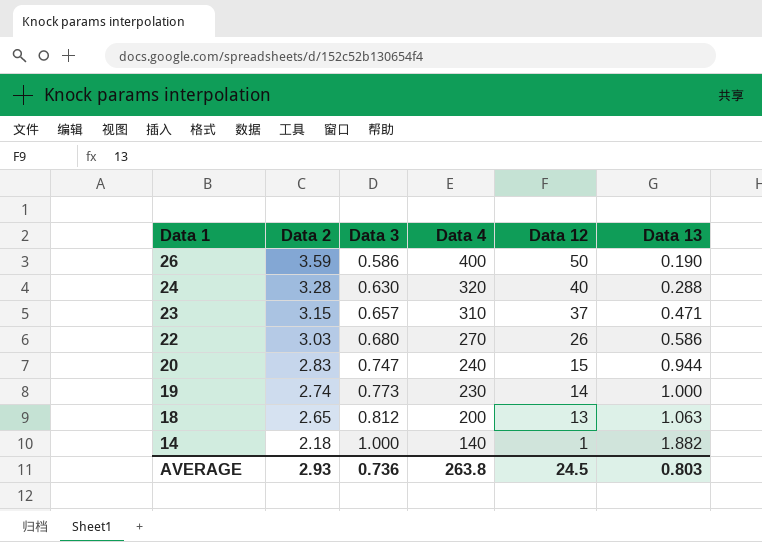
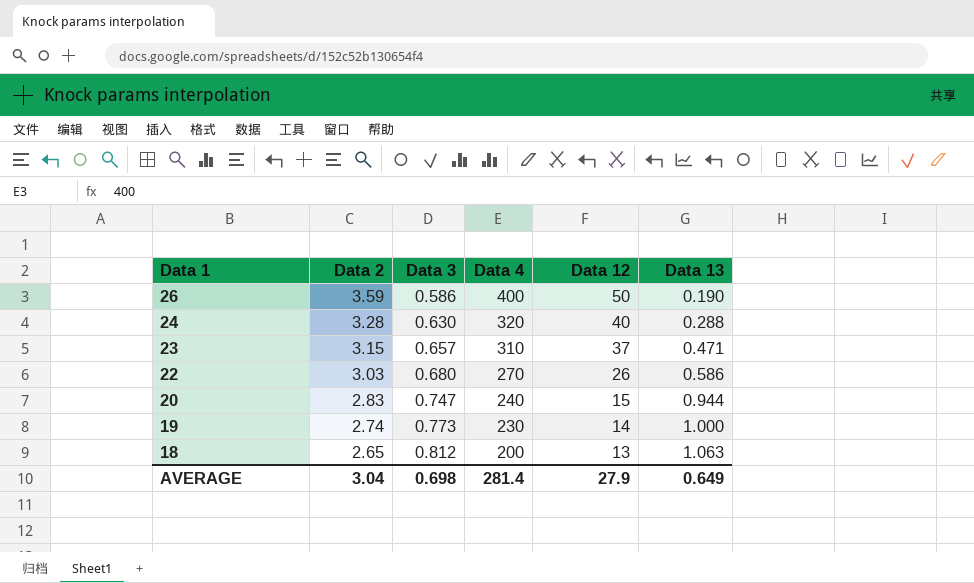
row 14: 2.18 | 1.000 | 140 | 1 | 1.882 -> none
AVERAGE | Data 2: 2.93 -> 3.04
AVERAGE | Data 3: 0.736 -> 0.698
AVERAGE | Data 4: 263.8 -> 281.4
AVERAGE | Data 12: 24.5 -> 27.9
AVERAGE | Data 13: 0.803 -> 0.649

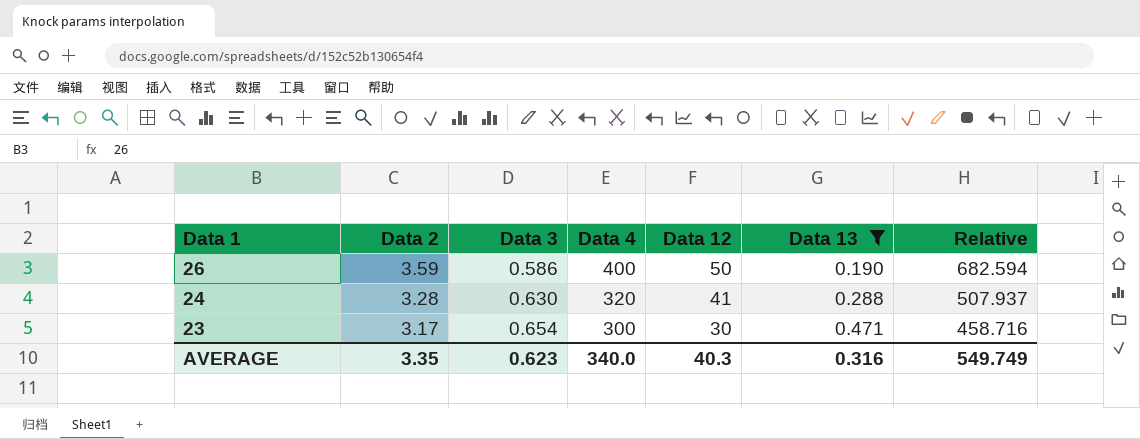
filter: none -> Data 13 <= 0.471
column Relative | formula: none -> [Data 4] / [Data 3]
24 | Data 12: 40 -> 41
23 | Data 2: 3.15 -> 3.17
23 | Data 3: 0.657 -> 0.654
23 | Data 4: 310 -> 300
23 | Data 12: 37 -> 30
AVERAGE | Data 2: 3.04 -> 3.35
AVERAGE | Data 3: 0.698 -> 0.623
AVERAGE | Data 4: 281.4 -> 340.0
AVERAGE | Data 12: 27.9 -> 40.3
AVERAGE | Data 13: 0.649 -> 0.316

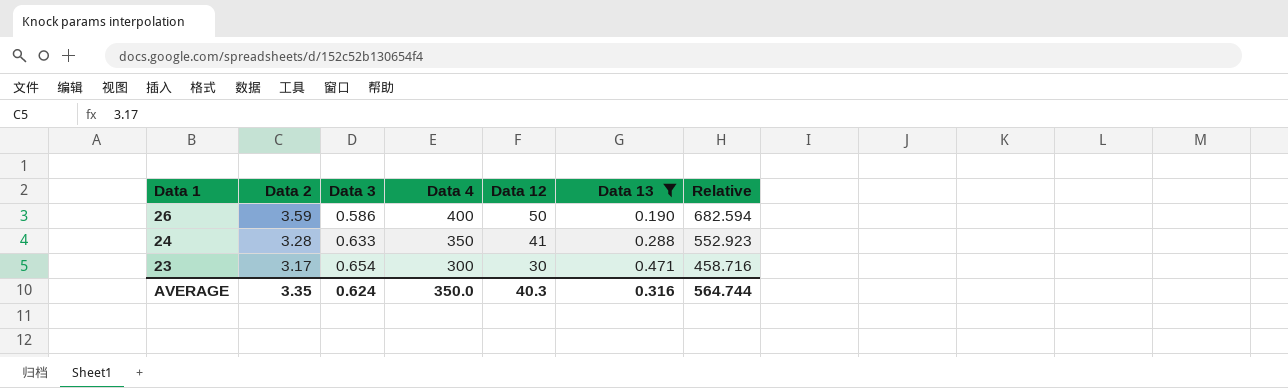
24 | Data 3: 0.630 -> 0.633
24 | Data 4: 320 -> 350
24 | Relative: 507.937 -> 552.923
AVERAGE | Data 3: 0.623 -> 0.624
AVERAGE | Data 4: 340.0 -> 350.0
AVERAGE | Relative: 549.749 -> 564.744

